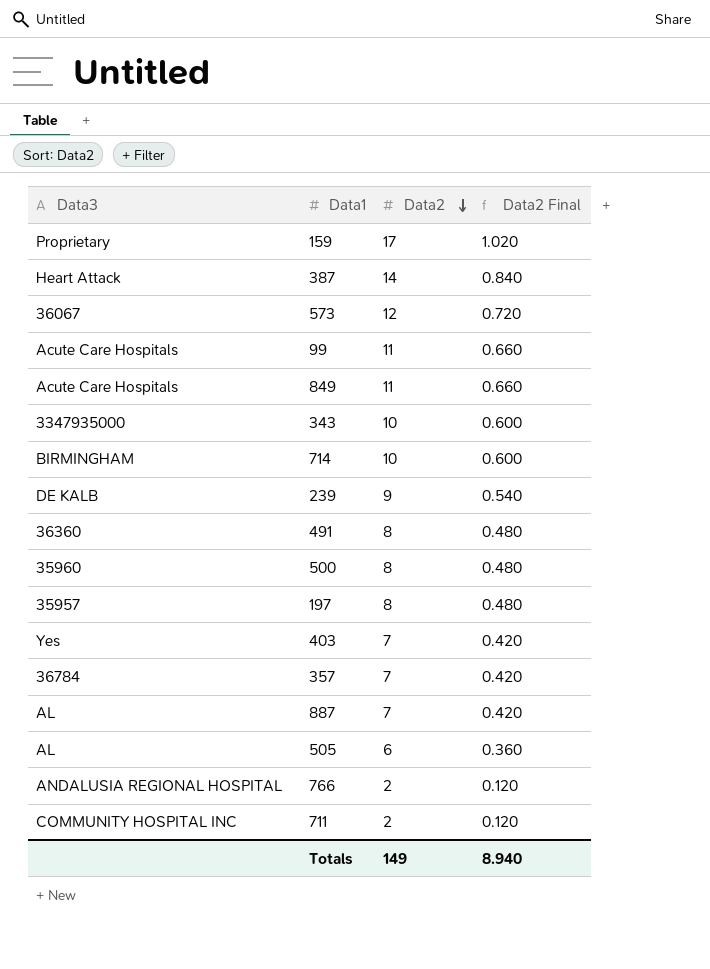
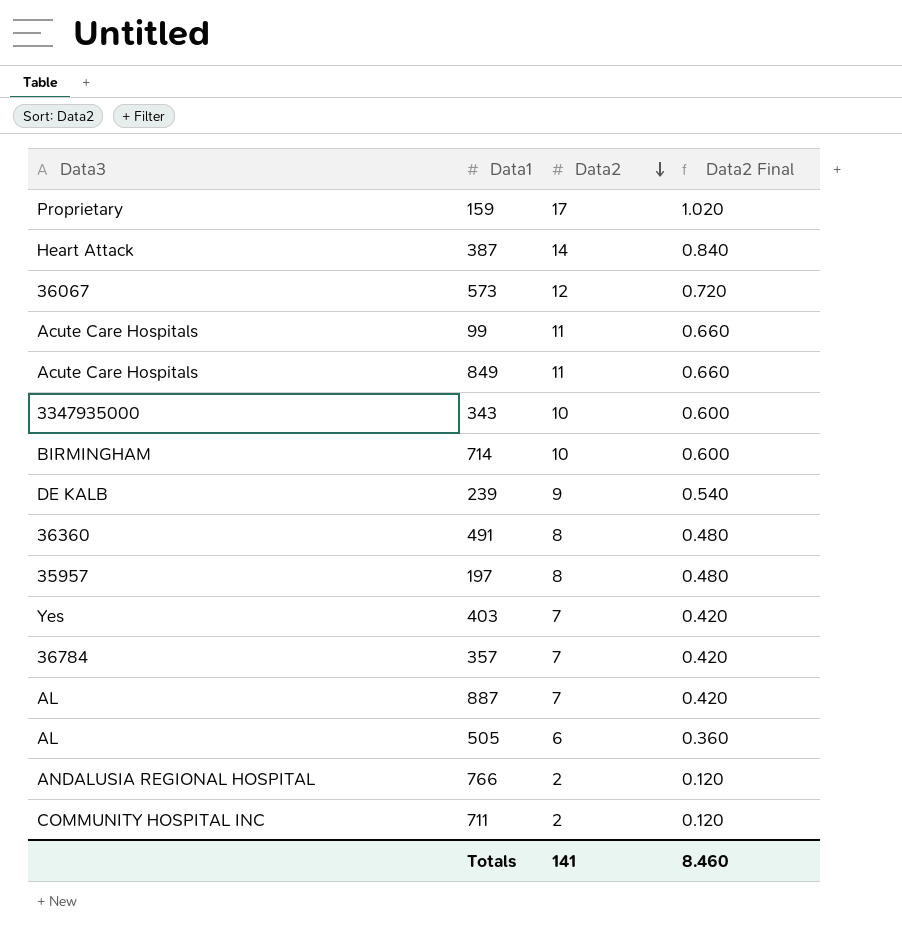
row 500: 35960 | 8 | 0.480 -> none
Totals | Data2: 149 -> 141
Totals | Data2 Final: 8.940 -> 8.460

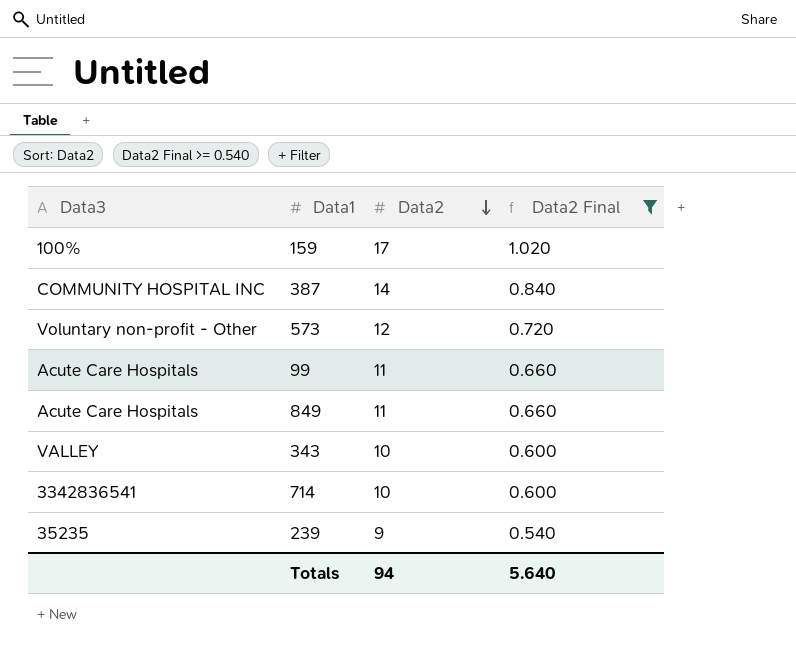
filter: none -> Data2 Final >= 0.540
159 | Data3: Proprietary -> 100%
387 | Data3: Heart Attack -> COMMUNITY HOSPITAL INC
573 | Data3: 36067 -> Voluntary non-profit - Other
343 | Data3: 3347935000 -> VALLEY
714 | Data3: BIRMINGHAM -> 3342836541
239 | Data3: DE KALB -> 35235
Totals | Data2: 141 -> 94
Totals | Data2 Final: 8.460 -> 5.640

